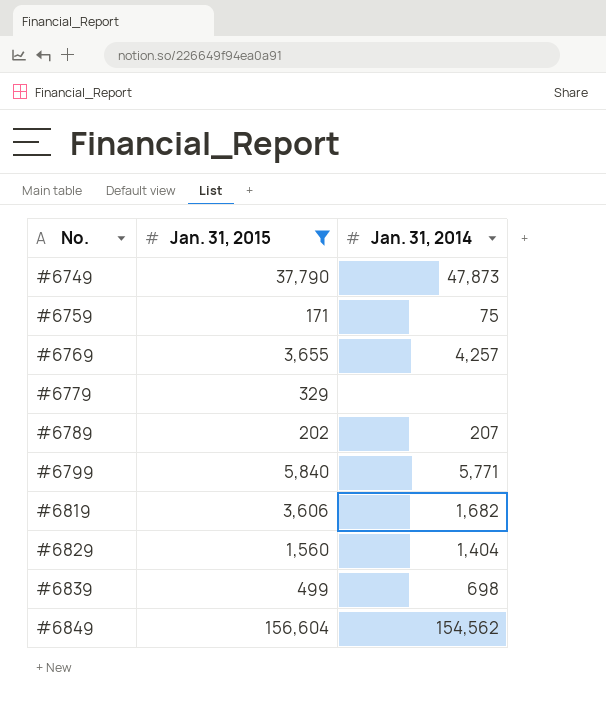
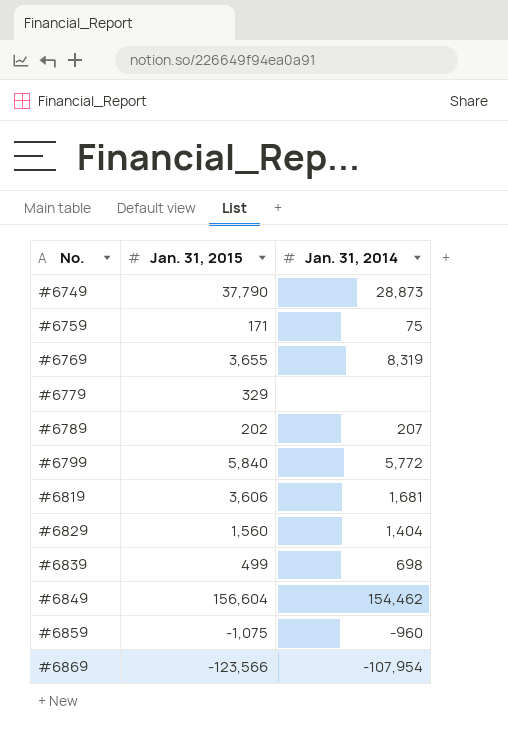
filter: Jan. 31, 2015 >= 171 -> none
#6749 | Jan. 31, 2014: 47,873 -> 28,873
#6769 | Jan. 31, 2014: 4,257 -> 8,319
#6799 | Jan. 31, 2014: 5,771 -> 5,772
#6819 | Jan. 31, 2014: 1,682 -> 1,681
#6849 | Jan. 31, 2014: 154,562 -> 154,462

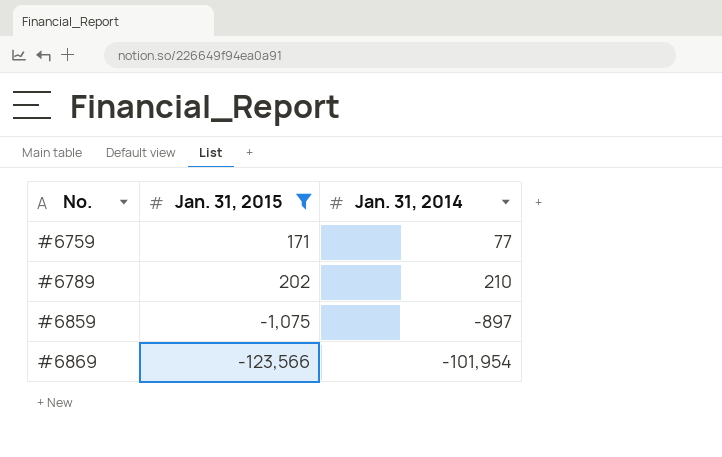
filter: none -> Jan. 31, 2015 <= 202
#6759 | Jan. 31, 2014: 75 -> 77
#6789 | Jan. 31, 2014: 207 -> 210
#6859 | Jan. 31, 2014: -960 -> -897
#6869 | Jan. 31, 2014: -107,954 -> -101,954

